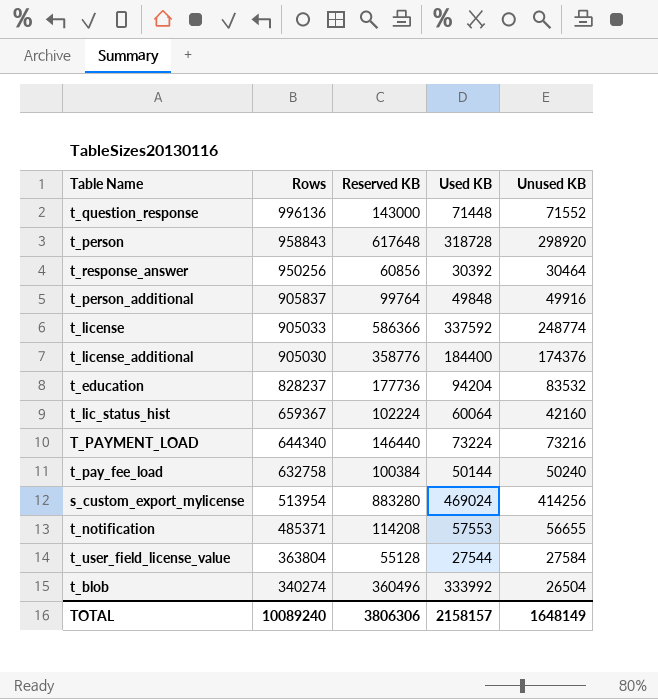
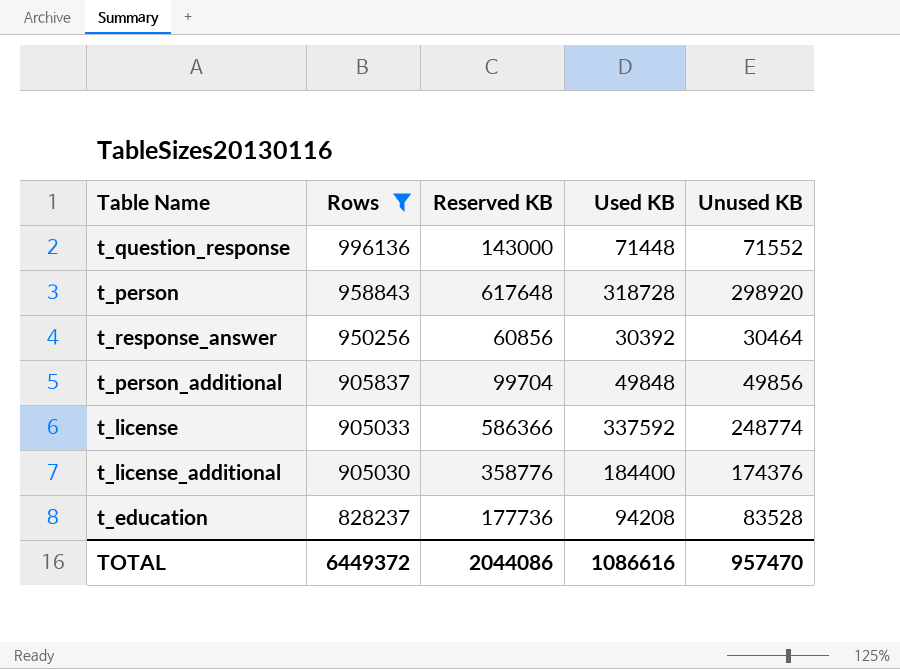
filter: none -> Rows >= 828237
t_person_additional | Reserved KB: 99764 -> 99704
t_person_additional | Unused KB: 49916 -> 49856
t_education | Used KB: 94204 -> 94208
t_education | Unused KB: 83532 -> 83528
TOTAL | Rows: 10089240 -> 6449372
TOTAL | Reserved KB: 3806306 -> 2044086
TOTAL | Used KB: 2158157 -> 1086616
TOTAL | Unused KB: 1648149 -> 957470

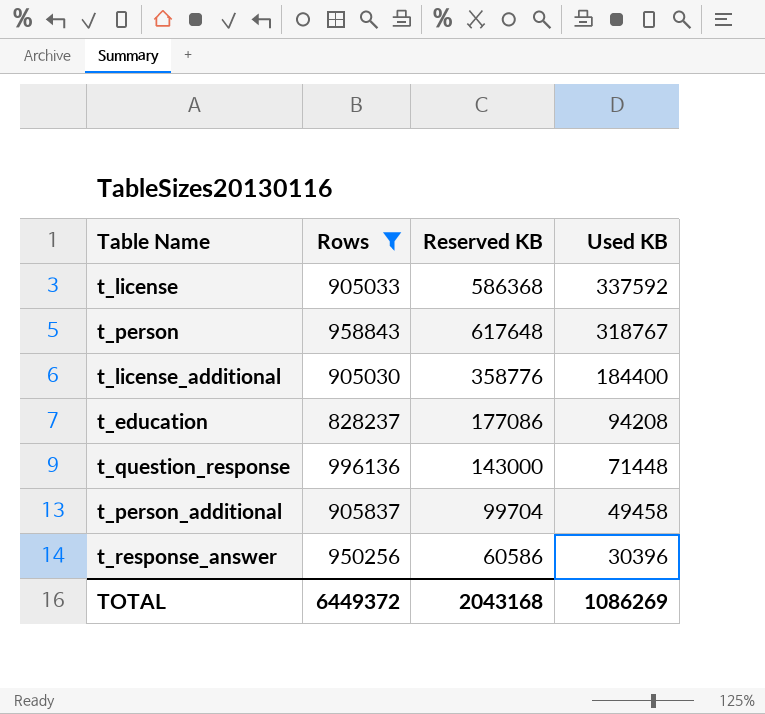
row order: Rows descending -> Used KB descending
column Unused KB | formula: [Reserved KB] - [Used KB] -> none
t_license | Reserved KB: 586366 -> 586368
t_person | Used KB: 318728 -> 318767
t_education | Reserved KB: 177736 -> 177086
t_person_additional | Used KB: 49848 -> 49458
t_response_answer | Reserved KB: 60856 -> 60586
t_response_answer | Used KB: 30392 -> 30396
TOTAL | Reserved KB: 2044086 -> 2043168
TOTAL | Used KB: 1086616 -> 1086269

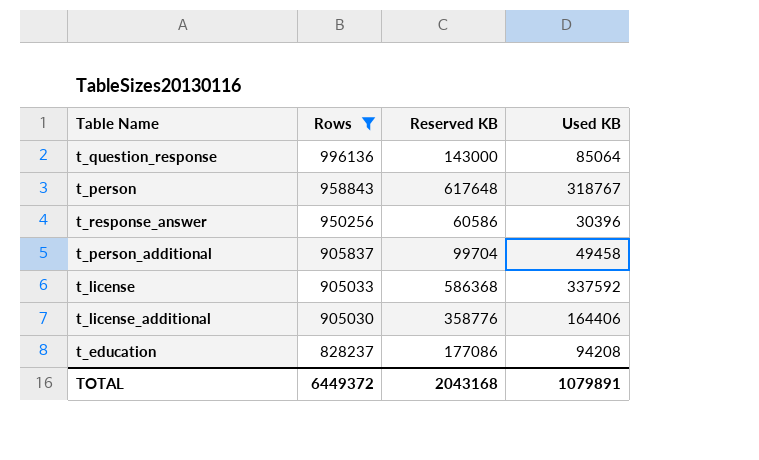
row order: Used KB descending -> Rows descending
t_question_response | Used KB: 71448 -> 85064
t_license_additional | Used KB: 184400 -> 164406
TOTAL | Used KB: 1086269 -> 1079891

